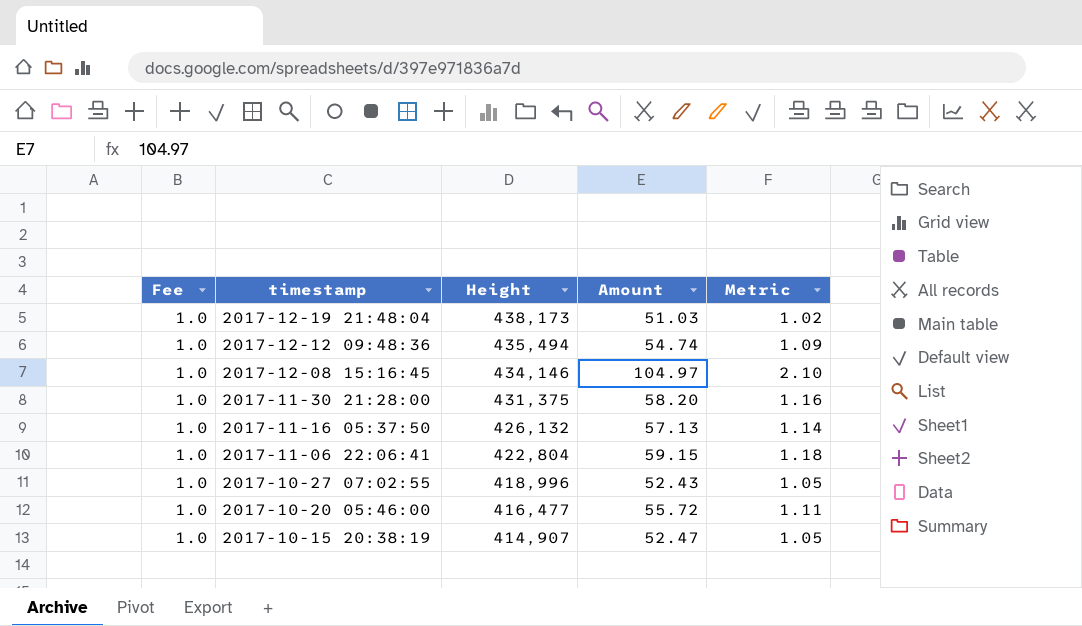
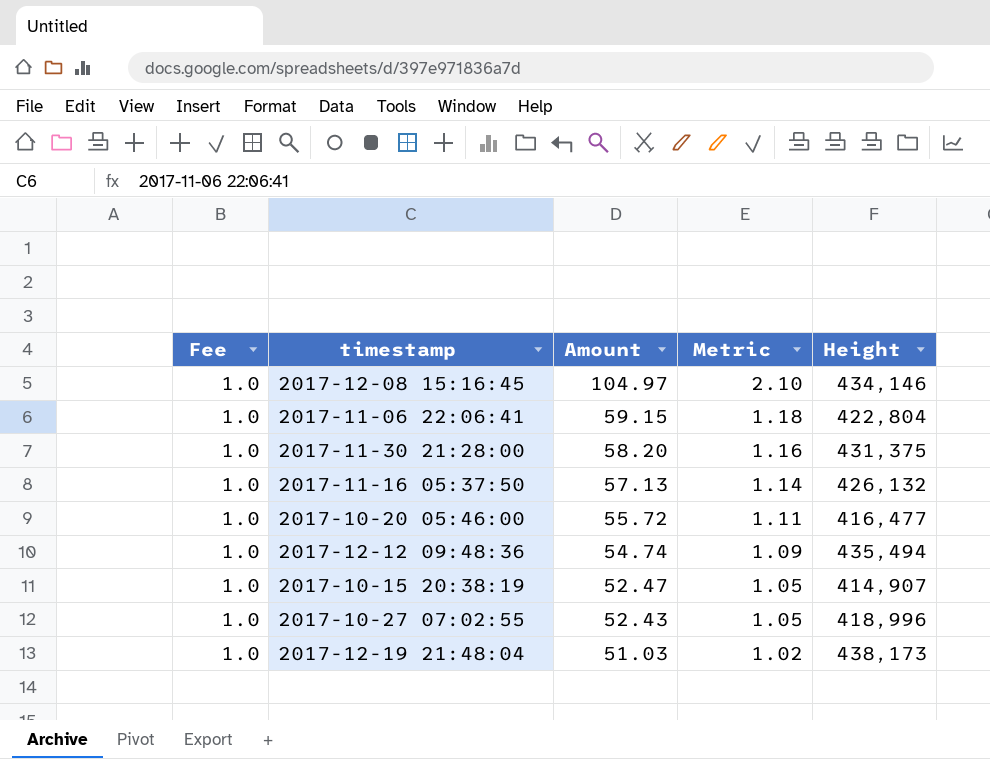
row order: timestamp descending -> Amount descending
column Height | position: 3 -> 5

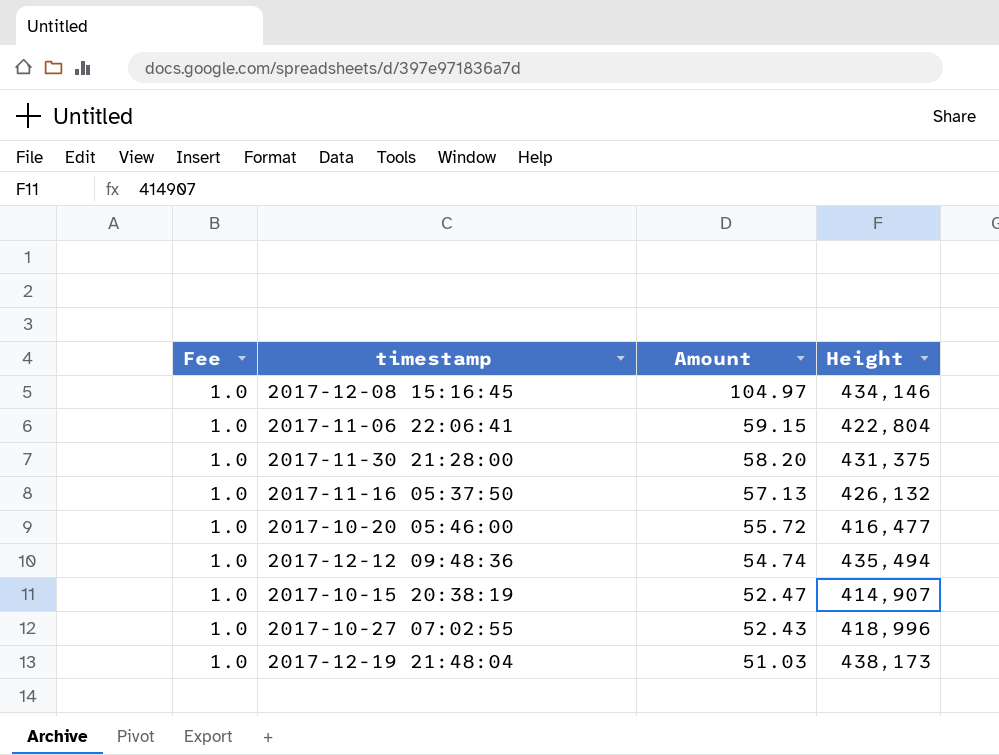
column Metric | formula: [Amount] * 0.02 -> none

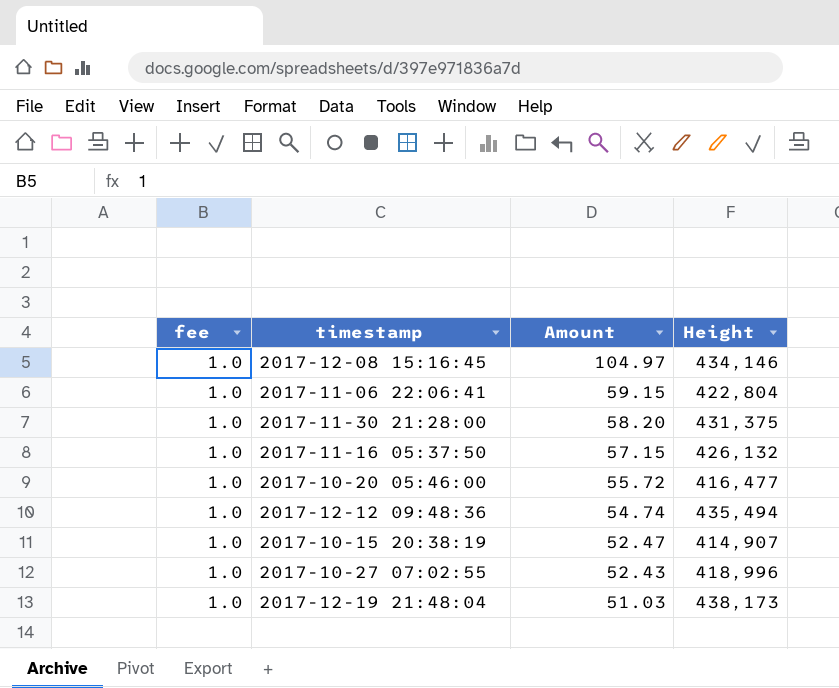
column name: Fee -> fee
2017-11-16 05:37:50 | Amount: 57.13 -> 57.15

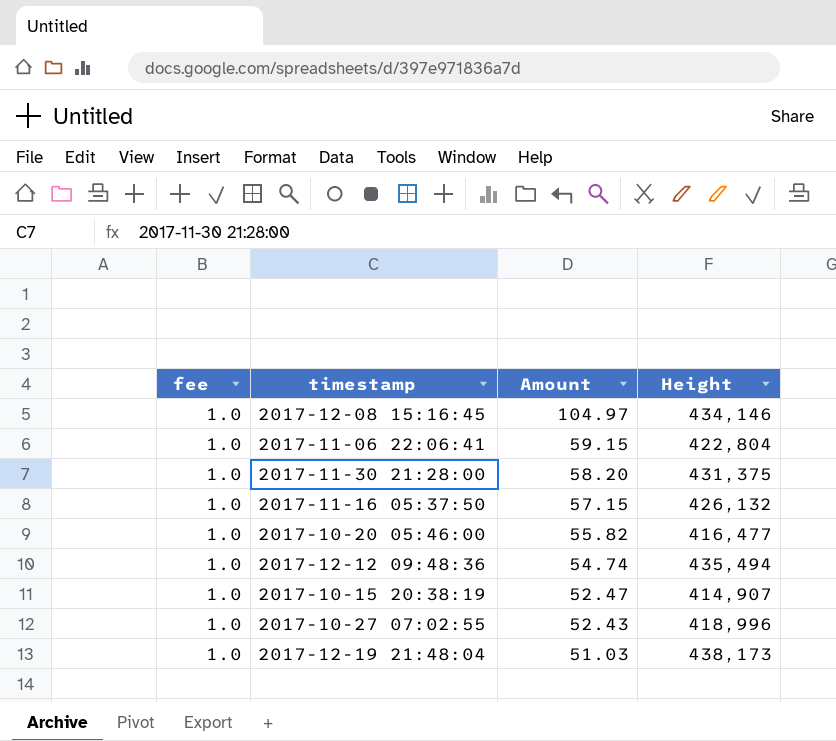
2017-10-20 05:46:00 | Amount: 55.72 -> 55.82

